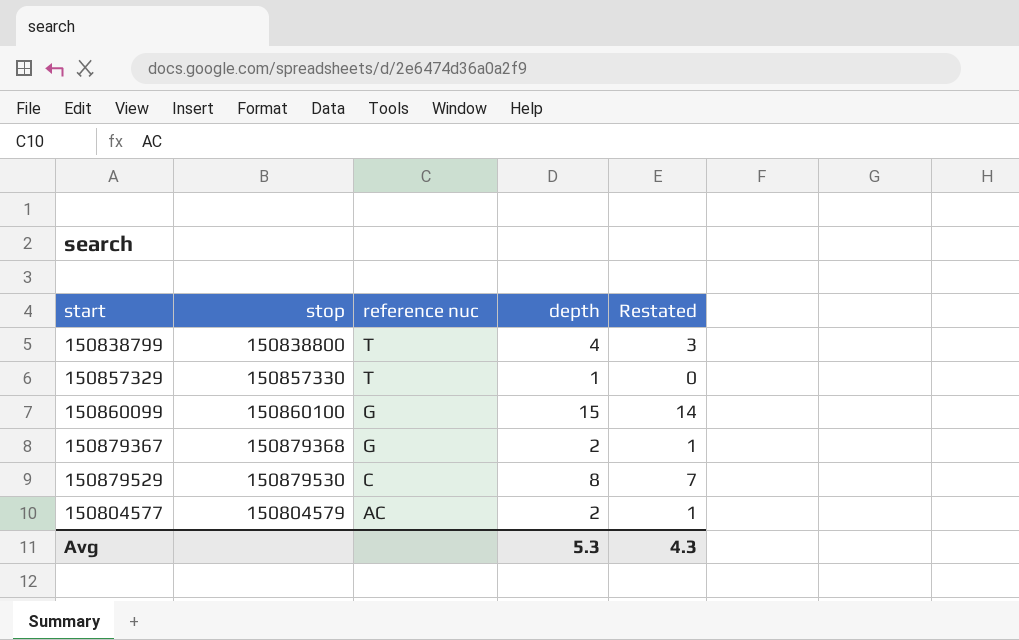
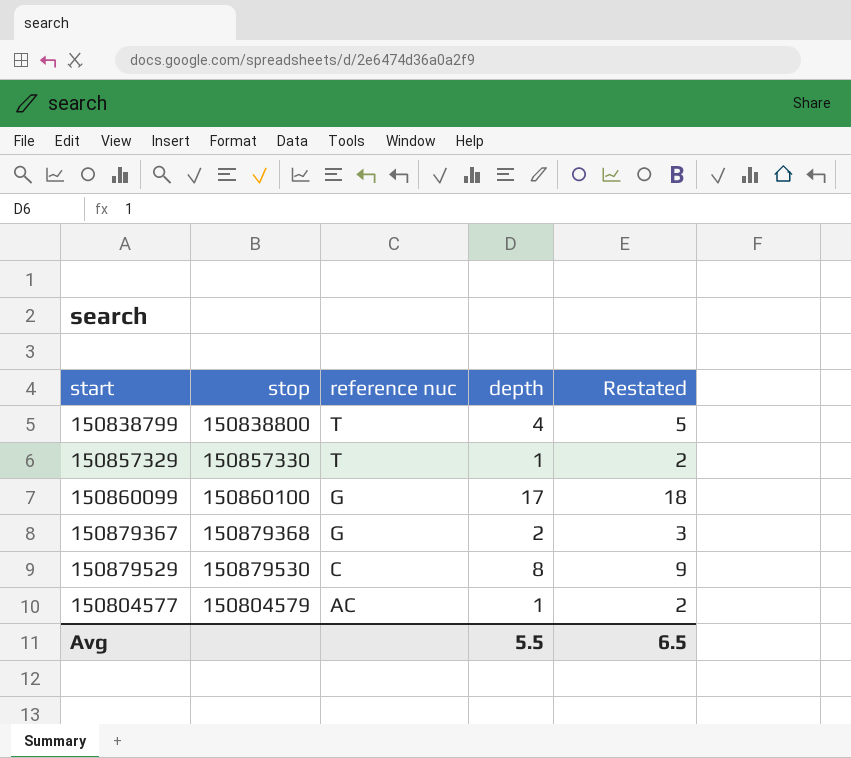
column Restated | formula: [depth] - 1 -> [depth] + 1
150860099 | depth: 15 -> 17
150804577 | depth: 2 -> 1
Avg | depth: 5.3 -> 5.5
Avg | Restated: 4.3 -> 6.5

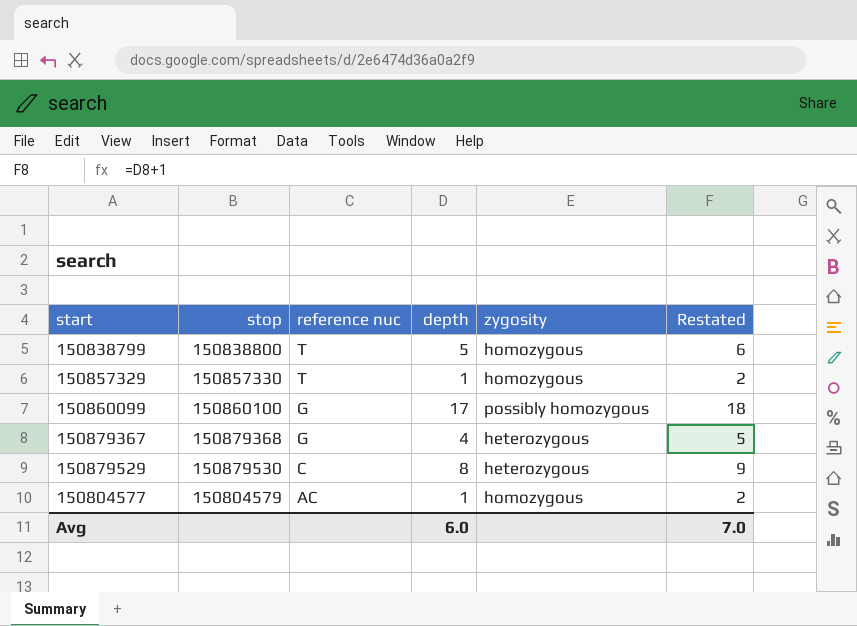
column zygosity | position: none -> 5
150838799 | depth: 4 -> 5
150838799 | Restated: 5 -> 6
150879367 | depth: 2 -> 4
150879367 | Restated: 3 -> 5
Avg | depth: 5.5 -> 6.0
Avg | Restated: 6.5 -> 7.0

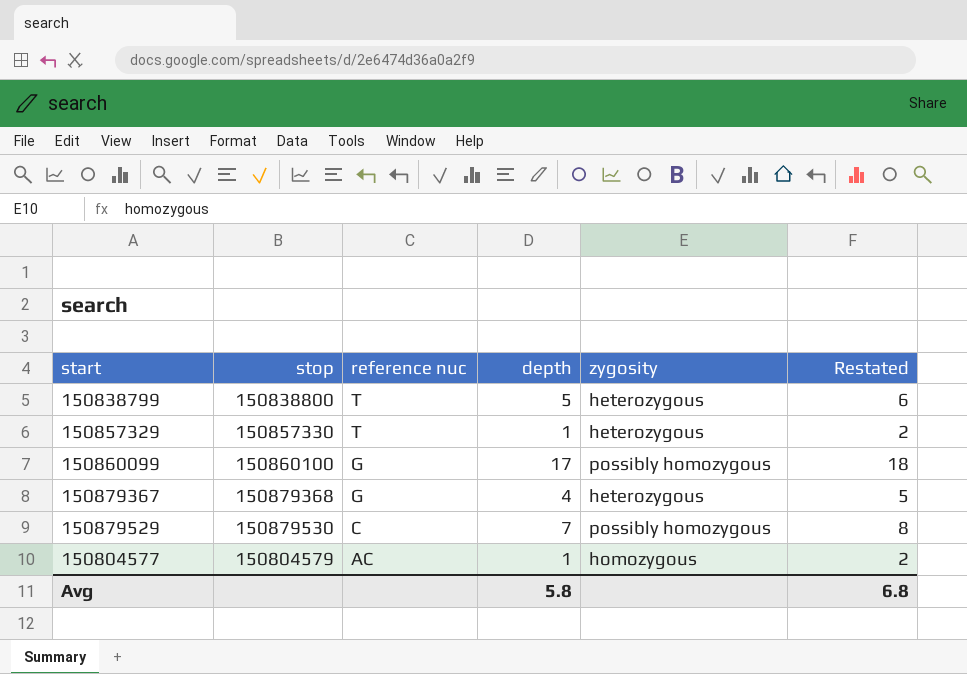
150838799 | zygosity: homozygous -> heterozygous
150857329 | zygosity: homozygous -> heterozygous
150879529 | depth: 8 -> 7
150879529 | zygosity: heterozygous -> possibly homozygous
150879529 | Restated: 9 -> 8
Avg | depth: 6.0 -> 5.8
Avg | Restated: 7.0 -> 6.8

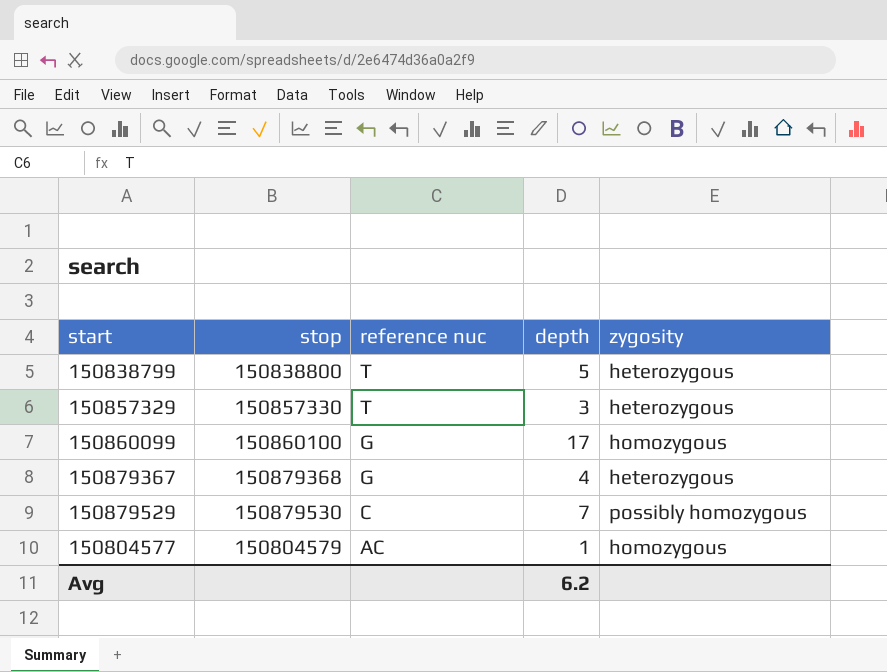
column Restated | formula: [depth] + 1 -> none
150857329 | depth: 1 -> 3
150860099 | zygosity: possibly homozygous -> homozygous
Avg | depth: 5.8 -> 6.2

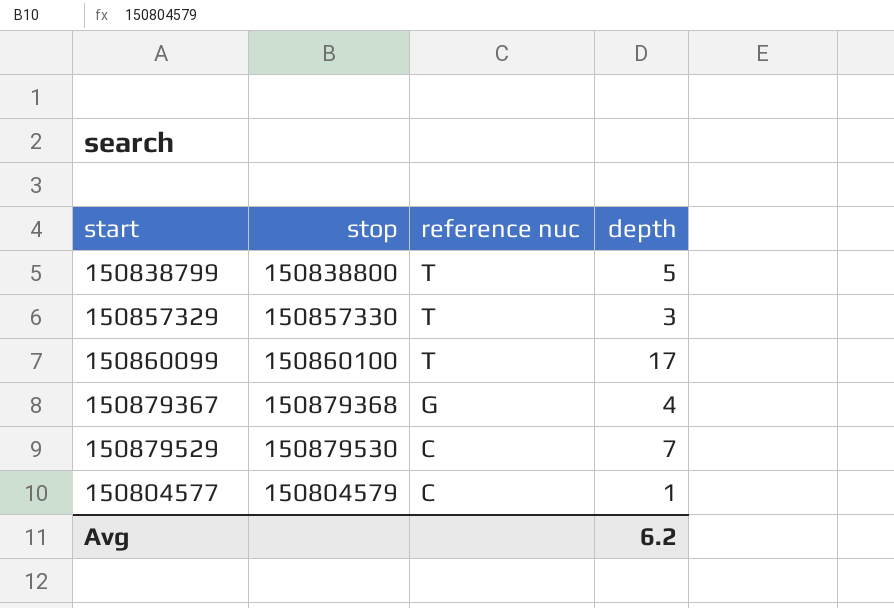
column zygosity | position: 5 -> none
150860099 | reference nuc: G -> T
150804577 | reference nuc: AC -> C

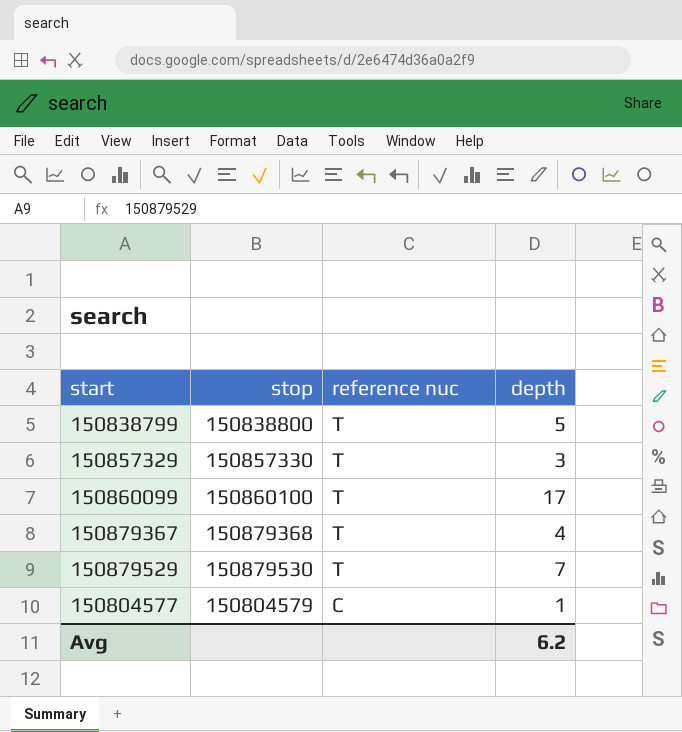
150879367 | reference nuc: G -> T
150879529 | reference nuc: C -> T

